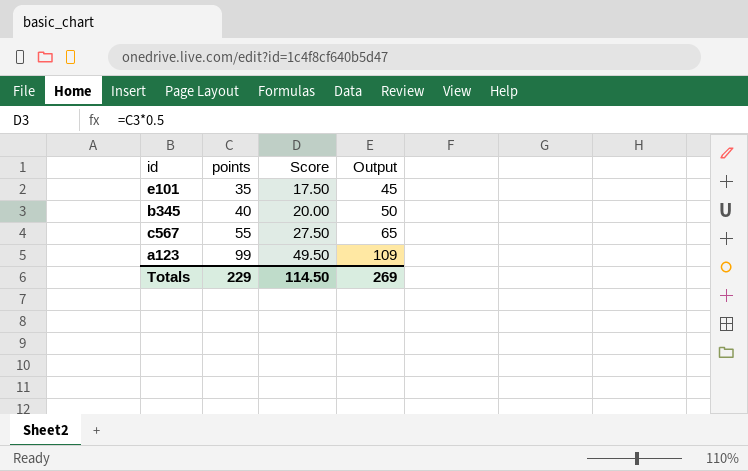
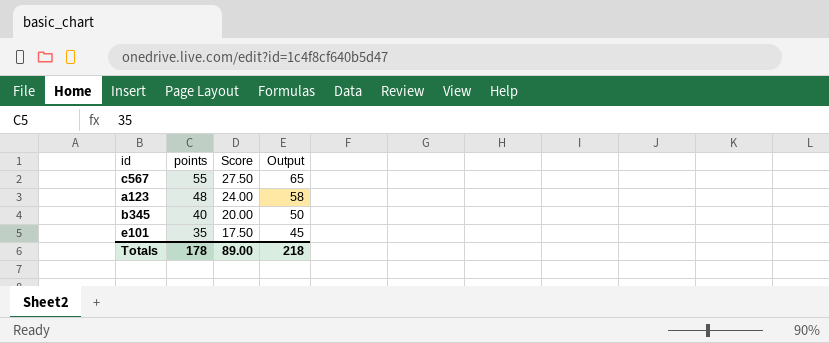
row order: points ascending -> points descending
a123 | points: 99 -> 48
a123 | Score: 49.50 -> 24.00
a123 | Output: 109 -> 58
Totals | points: 229 -> 178
Totals | Score: 114.50 -> 89.00
Totals | Output: 269 -> 218

